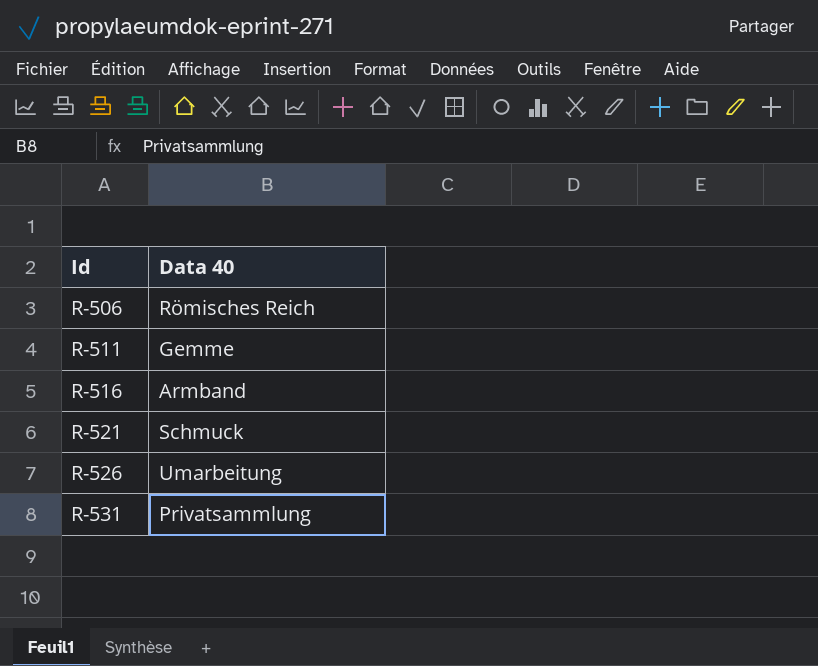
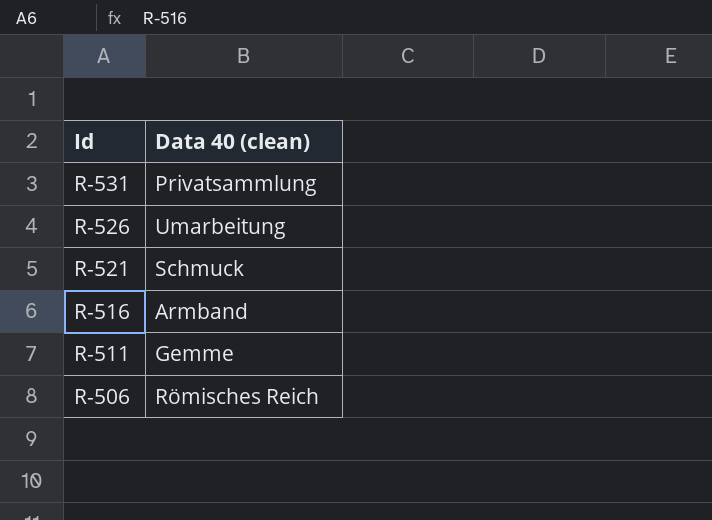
row order: Id ascending -> Id descending
column name: Data 40 -> Data 40 (clean)

